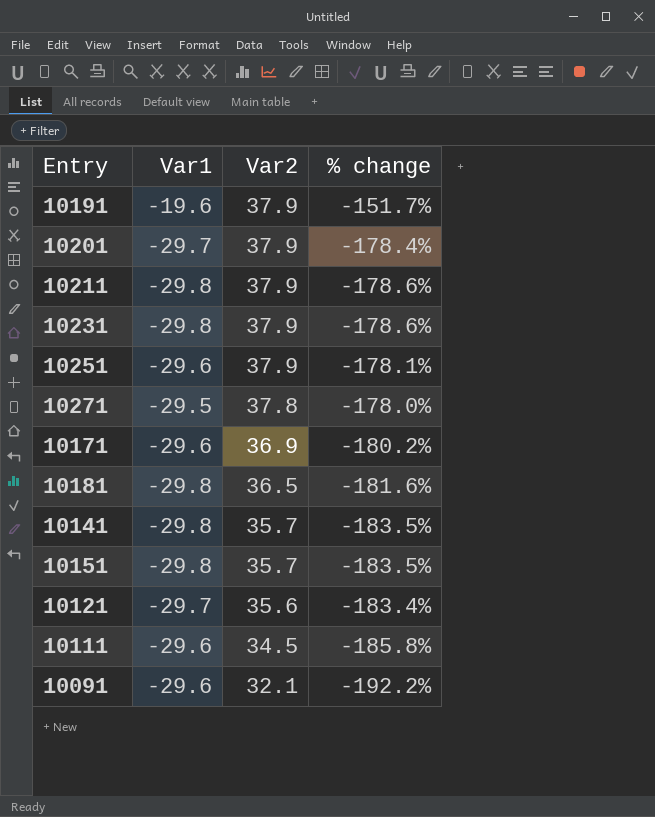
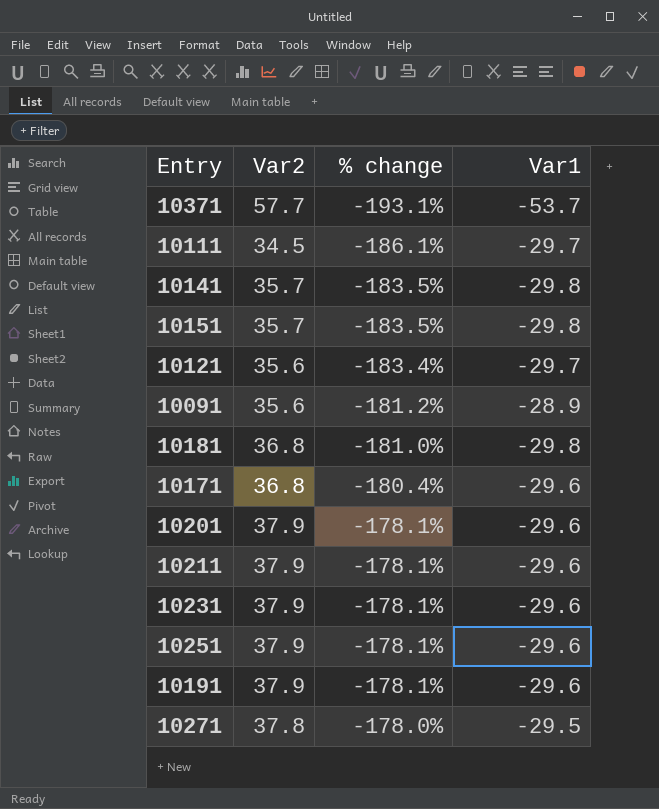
row order: Var2 descending -> % change ascending
column Var1 | position: 2 -> 4
row 10371: none -> 57.7 | -193.1% | -53.7
10111 | % change: -185.8% -> -186.1%
10111 | Var1: -29.6 -> -29.7
10091 | Var2: 32.1 -> 35.6
10091 | % change: -192.2% -> -181.2%
10091 | Var1: -29.6 -> -28.9
10181 | Var2: 36.5 -> 36.8
10181 | % change: -181.6% -> -181.0%
10171 | Var2: 36.9 -> 36.8
10171 | % change: -180.2% -> -180.4%
10201 | % change: -178.4% -> -178.1%
10201 | Var1: -29.7 -> -29.6
10211 | % change: -178.6% -> -178.1%
10211 | Var1: -29.8 -> -29.6
10231 | % change: -178.6% -> -178.1%
10231 | Var1: -29.8 -> -29.6
10191 | % change: -151.7% -> -178.1%
10191 | Var1: -19.6 -> -29.6

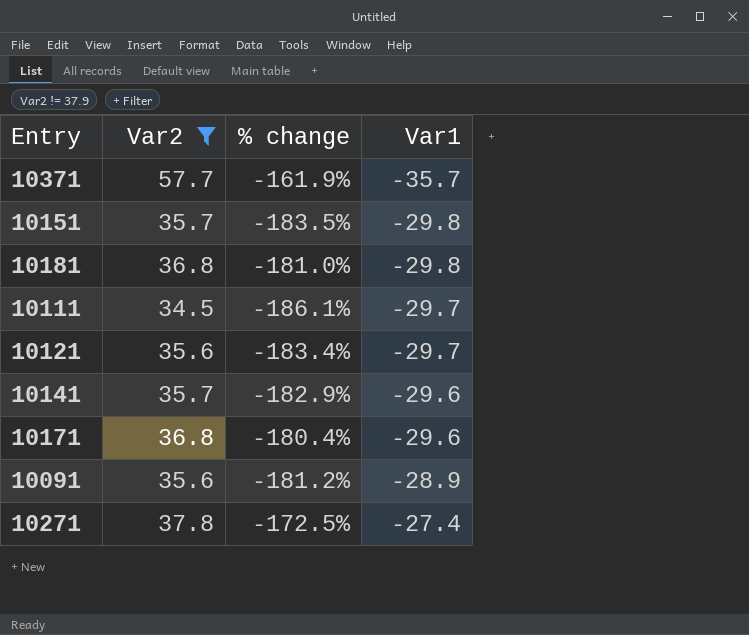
filter: none -> Var2 != 37.9
row order: % change ascending -> Var1 ascending
10371 | % change: -193.1% -> -161.9%
10371 | Var1: -53.7 -> -35.7
10141 | % change: -183.5% -> -182.9%
10141 | Var1: -29.8 -> -29.6
10271 | % change: -178.0% -> -172.5%
10271 | Var1: -29.5 -> -27.4

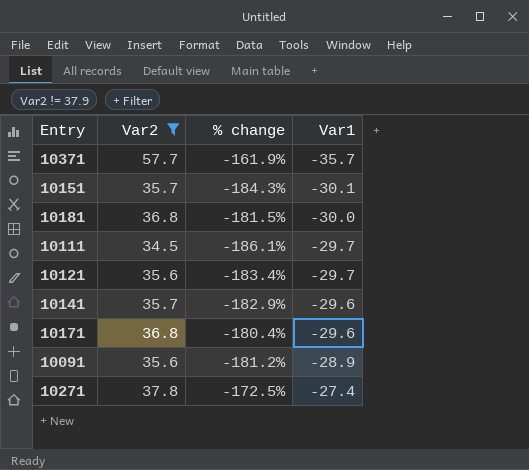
10151 | % change: -183.5% -> -184.3%
10151 | Var1: -29.8 -> -30.1
10181 | % change: -181.0% -> -181.5%
10181 | Var1: -29.8 -> -30.0

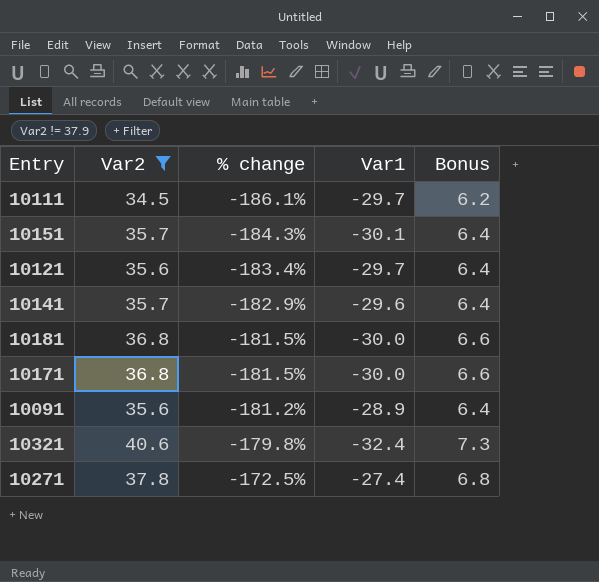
row order: Var1 ascending -> % change ascending
column Bonus | formula: none -> [Var2] * 0.18
row 10371: 57.7 | -161.9% | -35.7 -> none
10171 | % change: -180.4% -> -181.5%
10171 | Var1: -29.6 -> -30.0
row 10321: none -> 40.6 | -179.8% | -32.4 | 7.3

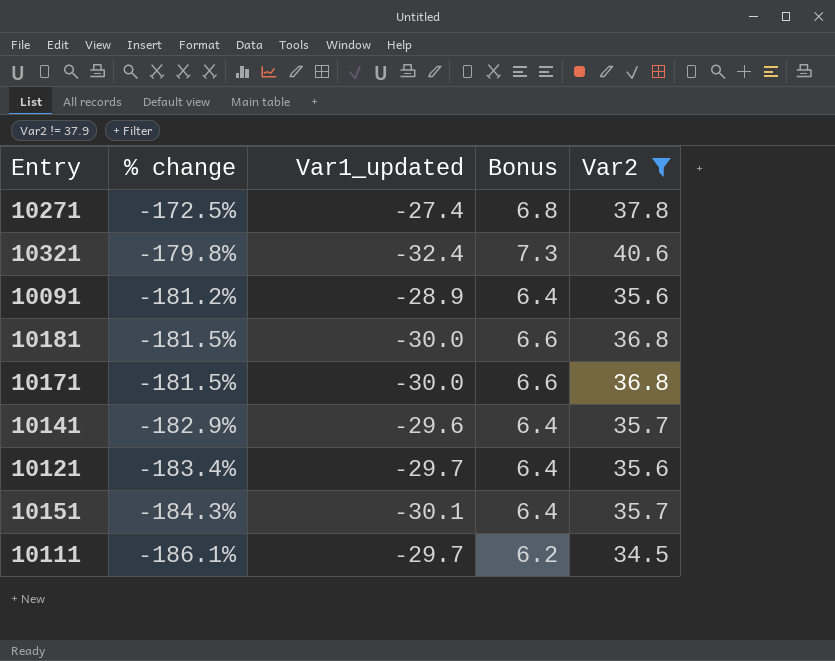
row order: % change ascending -> % change descending
column name: Var1 -> Var1_updated
column Var2 | position: 2 -> 5

